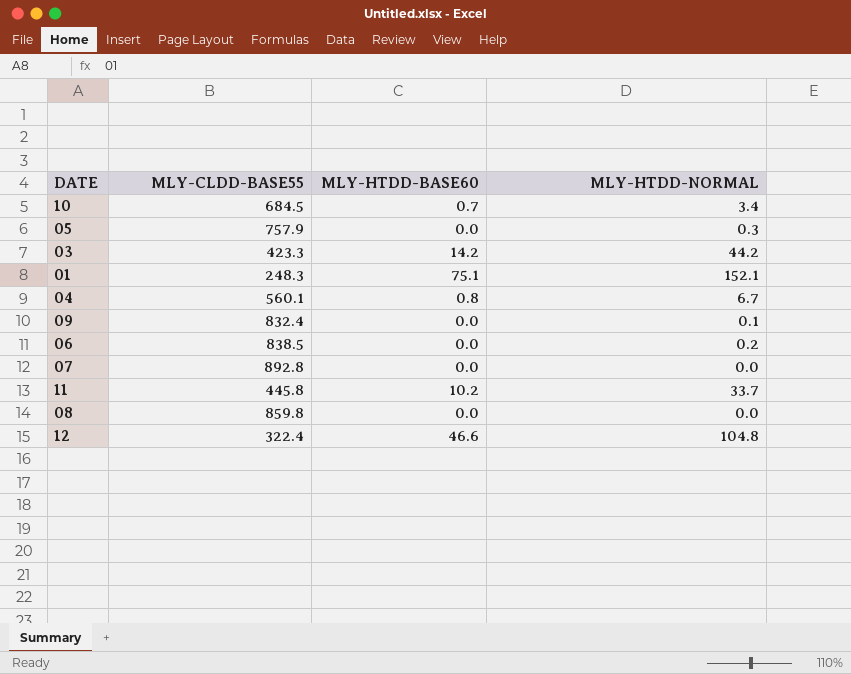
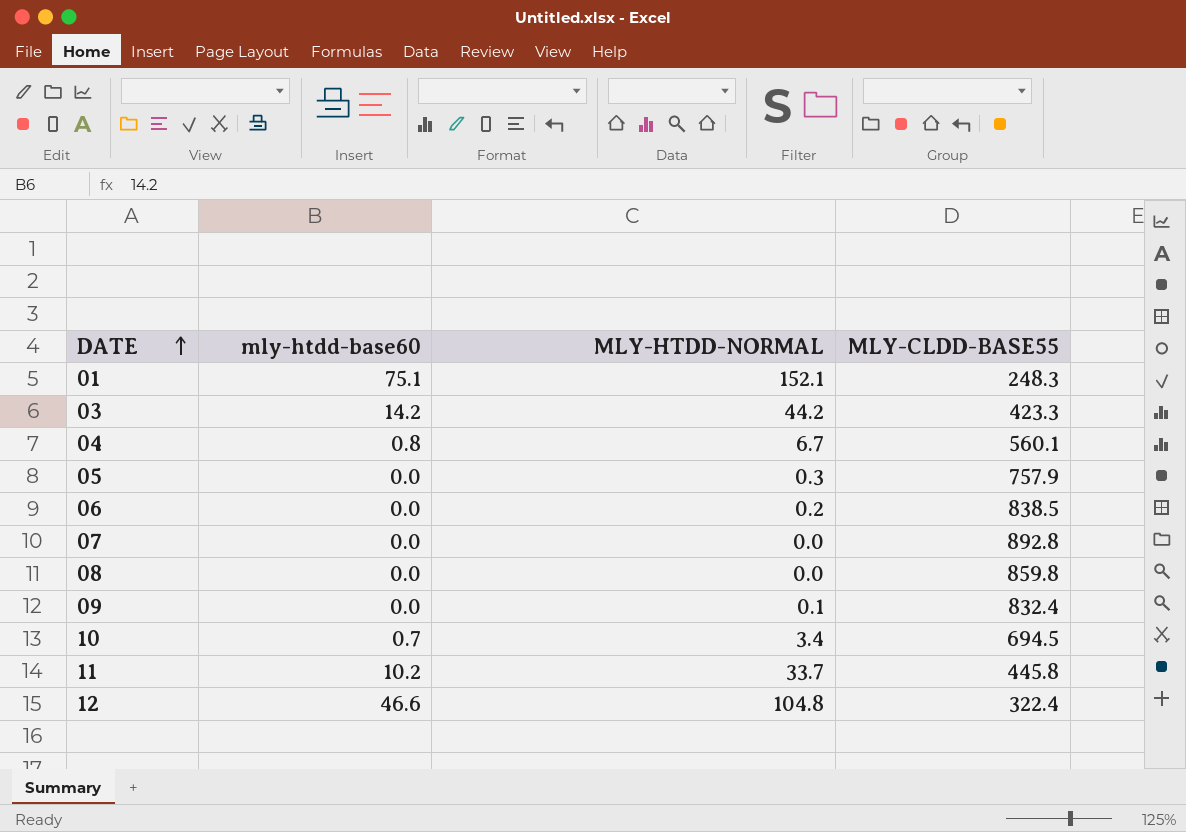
row order: none -> DATE ascending
column name: MLY-HTDD-BASE60 -> mly-htdd-base60
column MLY-CLDD-BASE55 | position: 2 -> 4
10 | MLY-CLDD-BASE55: 684.5 -> 694.5

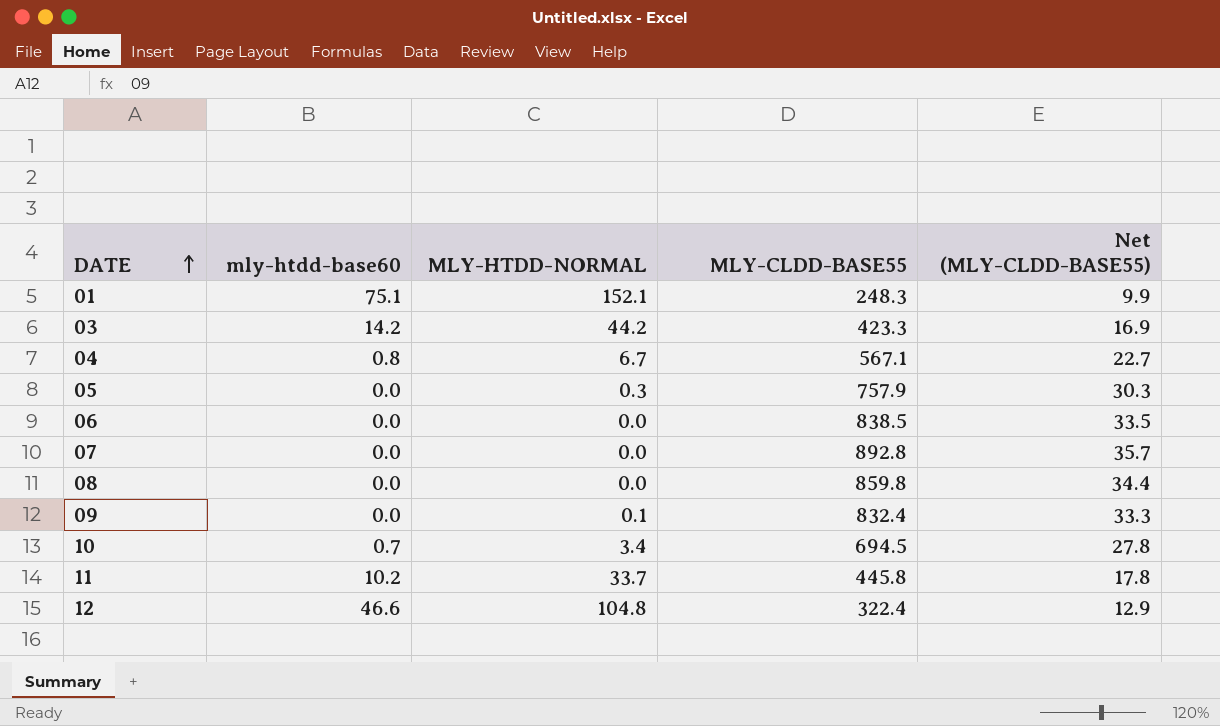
column Net (MLY-CLDD-BASE55) | formula: none -> [MLY-CLDD-BASE55] * 0.04
04 | MLY-CLDD-BASE55: 560.1 -> 567.1
06 | MLY-HTDD-NORMAL: 0.2 -> 0.0

